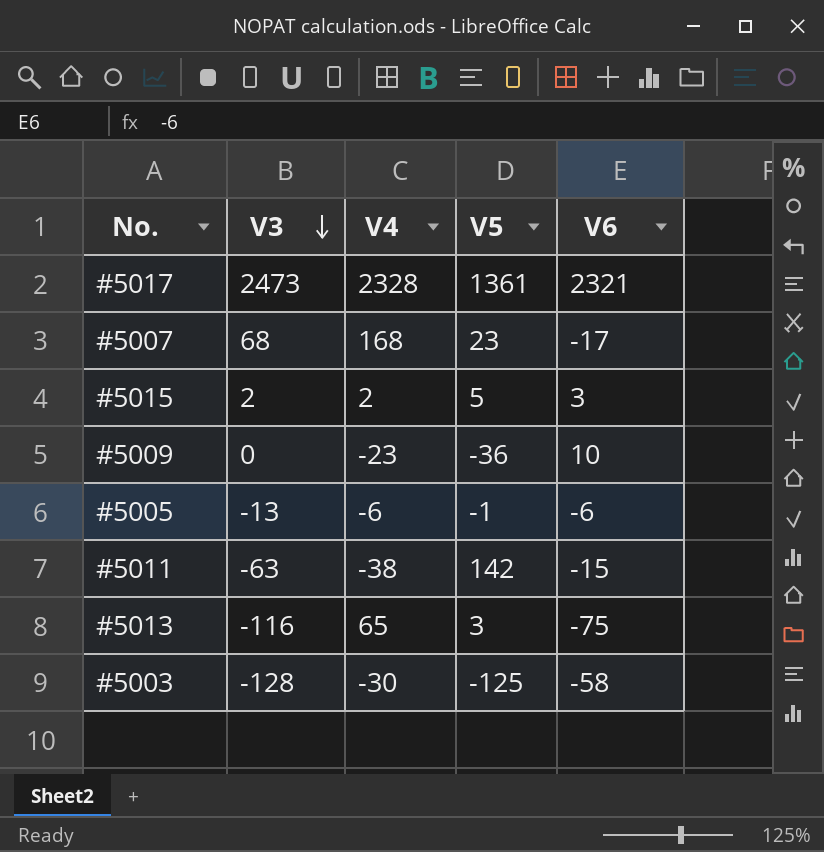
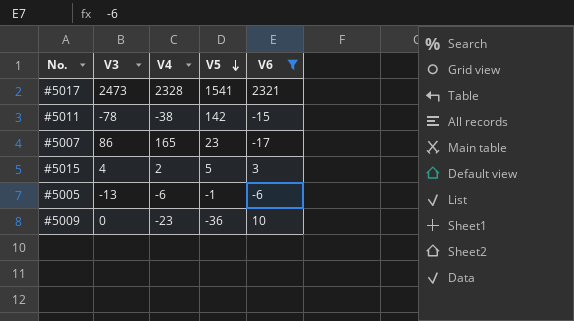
filter: none -> V6 >= -17
row order: V3 descending -> V5 descending
#5017 | V5: 1361 -> 1541
#5011 | V3: -63 -> -78
#5007 | V3: 68 -> 86
#5007 | V4: 168 -> 165
#5015 | V3: 2 -> 4

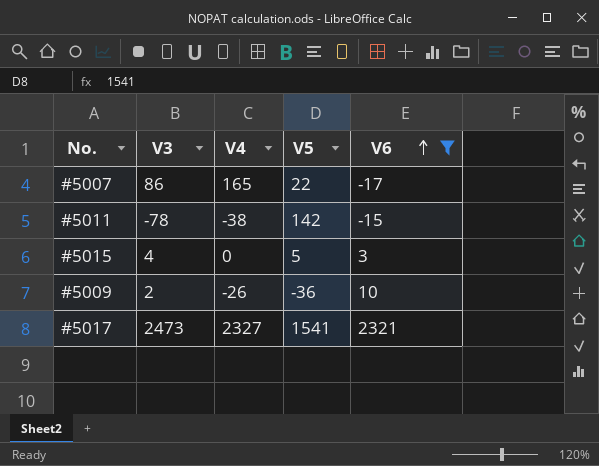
row order: V5 descending -> V6 ascending
row #5005: -13 | -6 | -1 | -6 -> none
#5007 | V5: 23 -> 22
#5015 | V4: 2 -> 0
#5009 | V3: 0 -> 2
#5009 | V4: -23 -> -26
#5017 | V4: 2328 -> 2327

